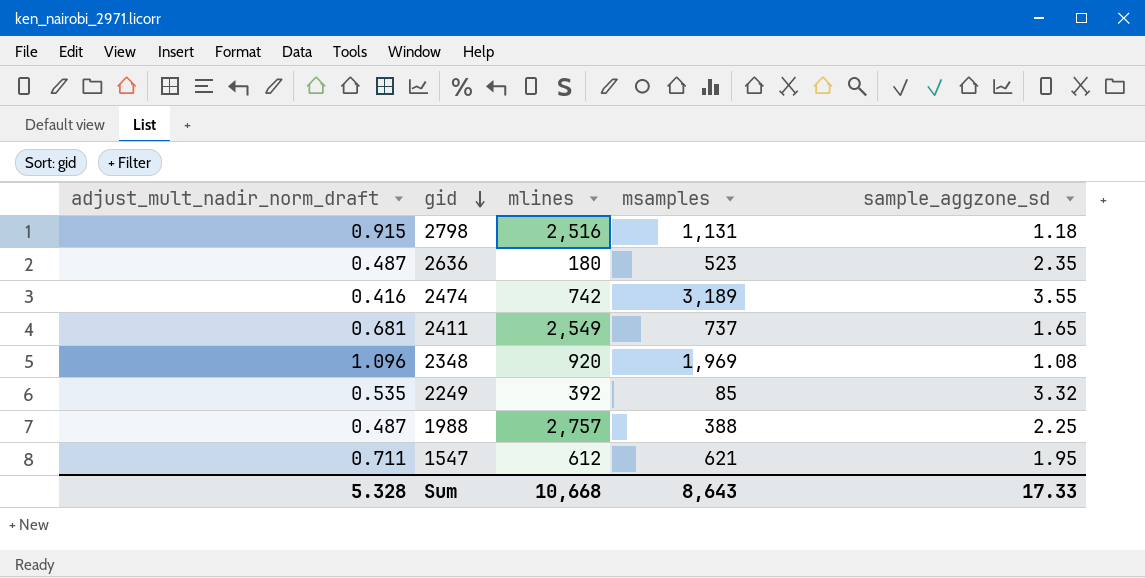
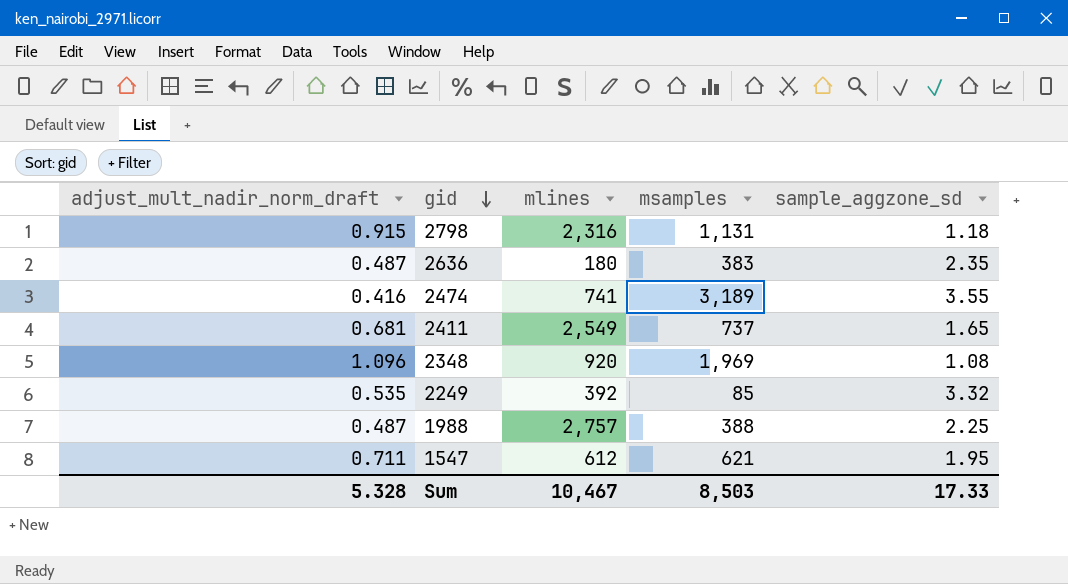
2798 | mlines: 2,516 -> 2,316
2636 | msamples: 523 -> 383
2474 | mlines: 742 -> 741
Sum | mlines: 10,668 -> 10,467
Sum | msamples: 8,643 -> 8,503

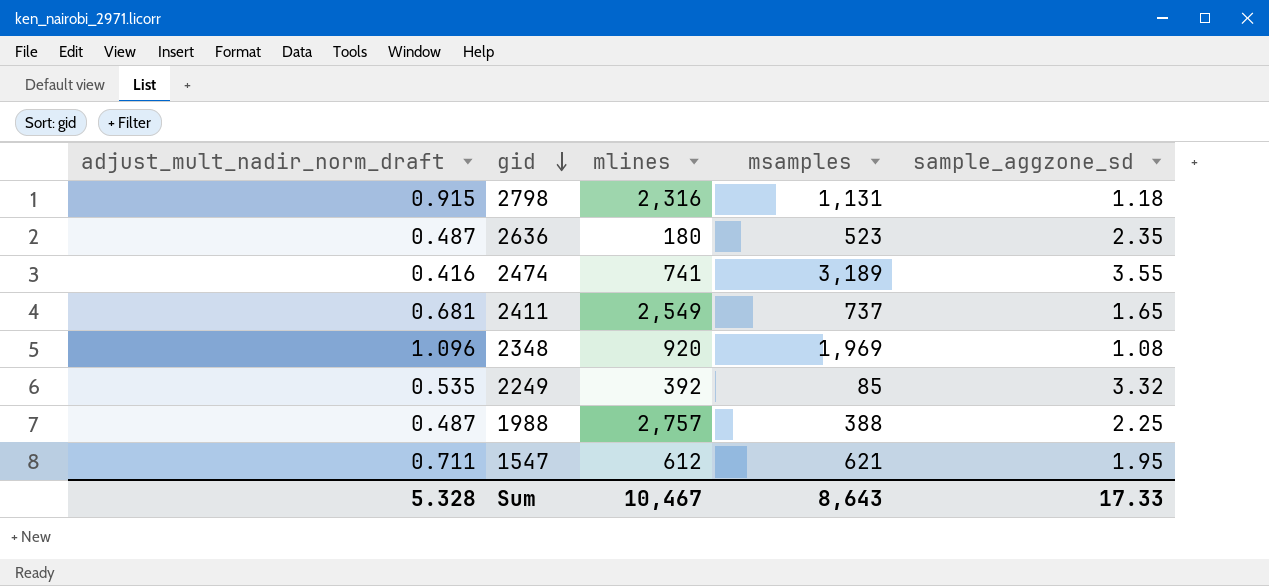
2636 | msamples: 383 -> 523
Sum | msamples: 8,503 -> 8,643

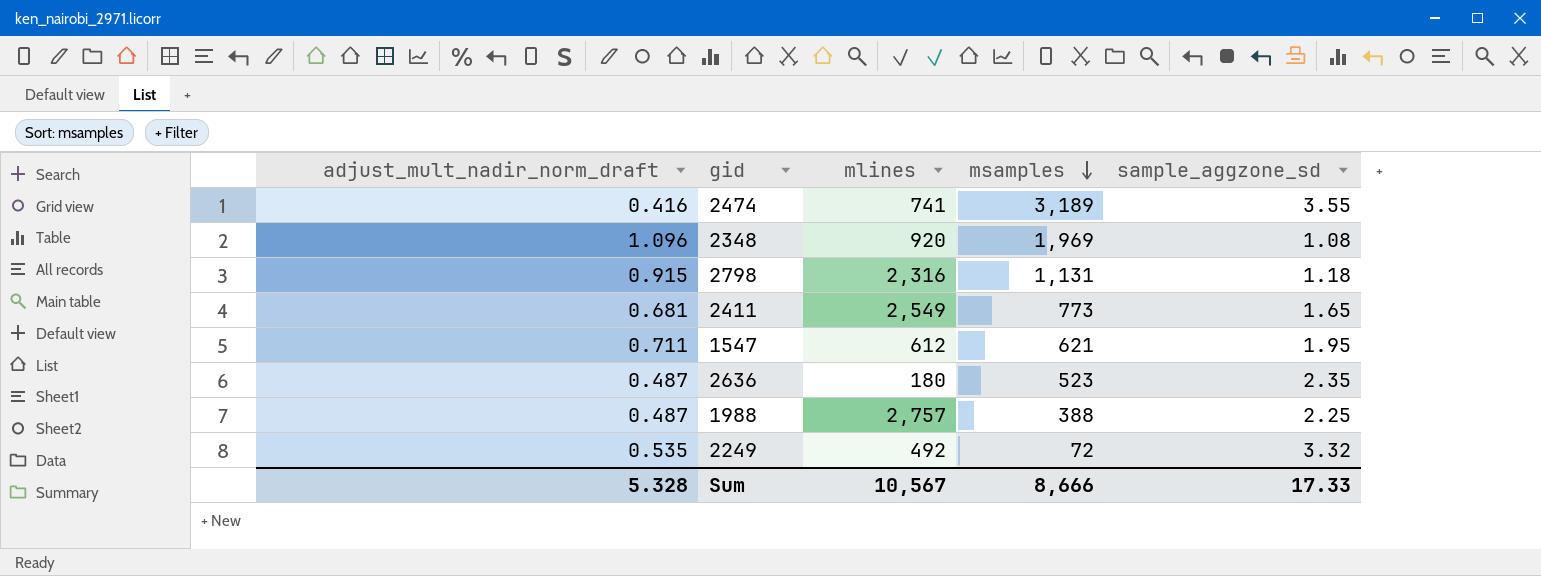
row order: gid descending -> msamples descending
2411 | msamples: 737 -> 773
2249 | mlines: 392 -> 492
2249 | msamples: 85 -> 72
Sum | mlines: 10,467 -> 10,567
Sum | msamples: 8,643 -> 8,666

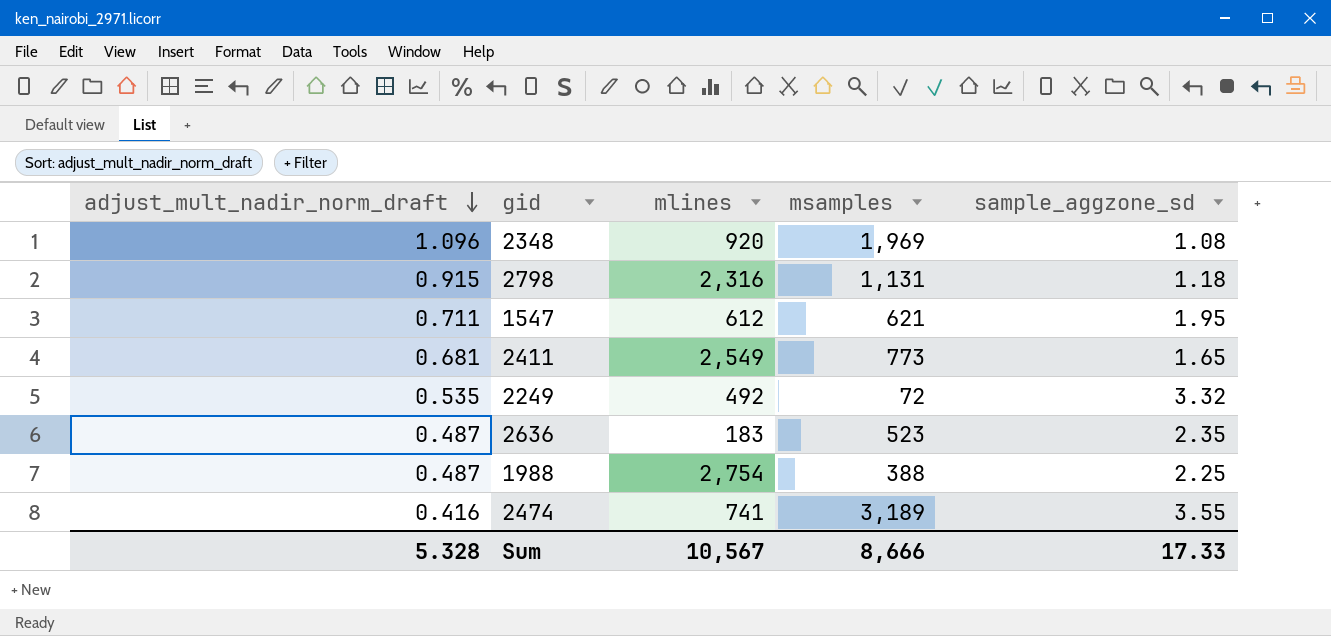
row order: msamples descending -> adjust_mult_nadir_norm_draft descending
2636 | mlines: 180 -> 183
1988 | mlines: 2,757 -> 2,754

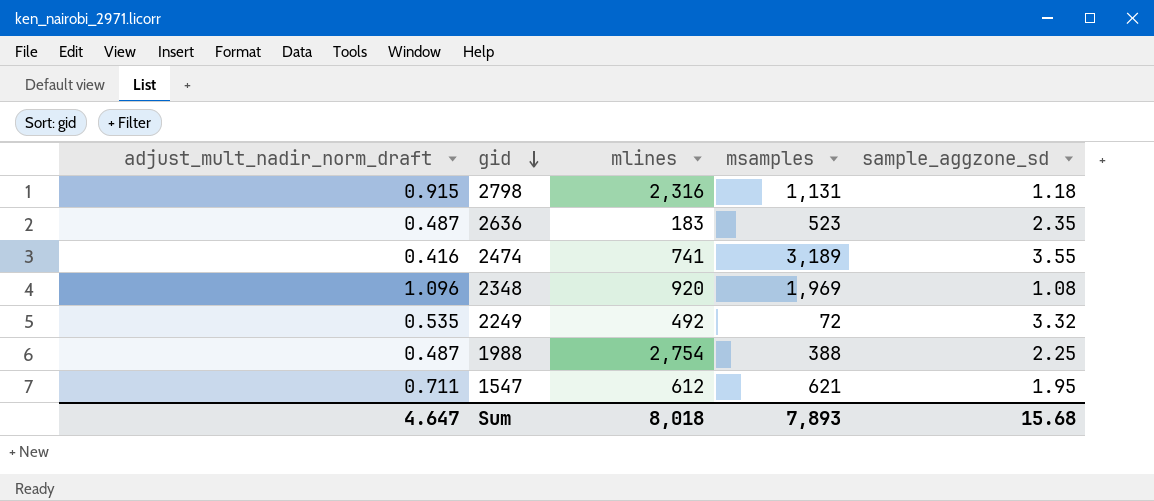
row order: adjust_mult_nadir_norm_draft descending -> gid descending
row 2411: 0.681 | 2,549 | 773 | 1.65 -> none
Sum | adjust_mult_nadir_norm_draft: 5.328 -> 4.647
Sum | mlines: 10,567 -> 8,018
Sum | msamples: 8,666 -> 7,893
Sum | sample_aggzone_sd: 17.33 -> 15.68

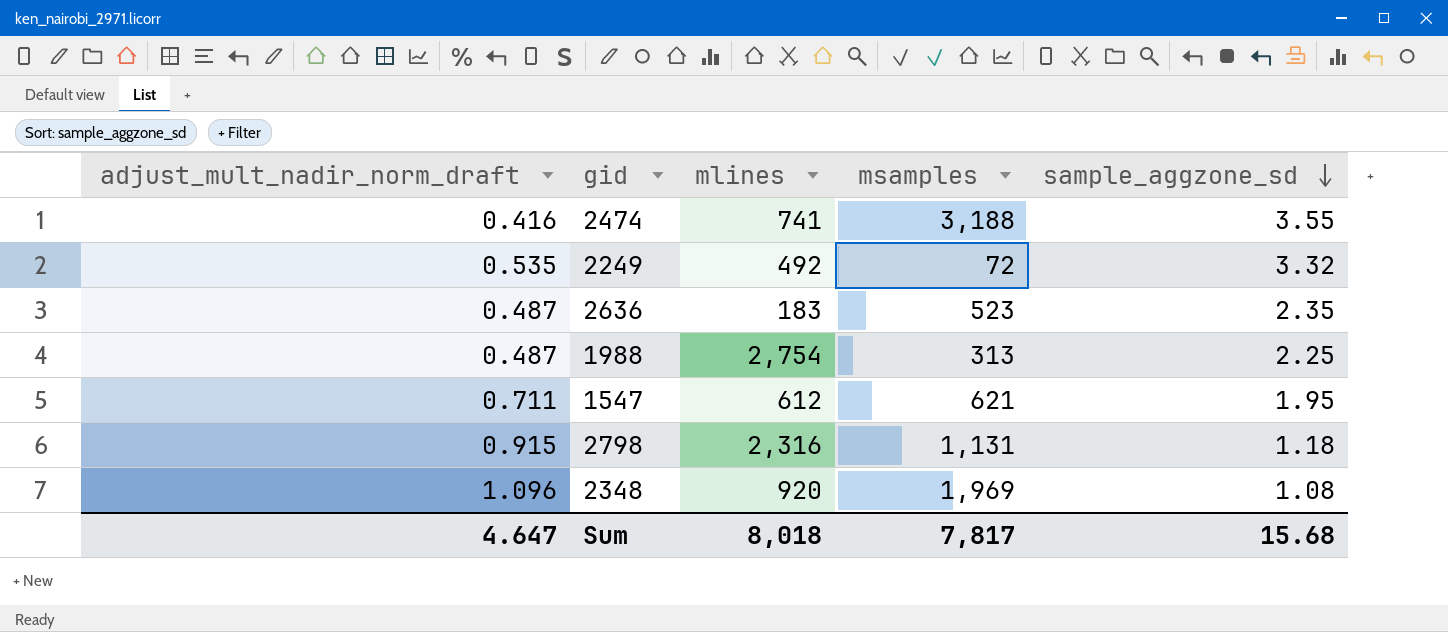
row order: gid descending -> sample_aggzone_sd descending
2474 | msamples: 3,189 -> 3,188
1988 | msamples: 388 -> 313
Sum | msamples: 7,893 -> 7,817

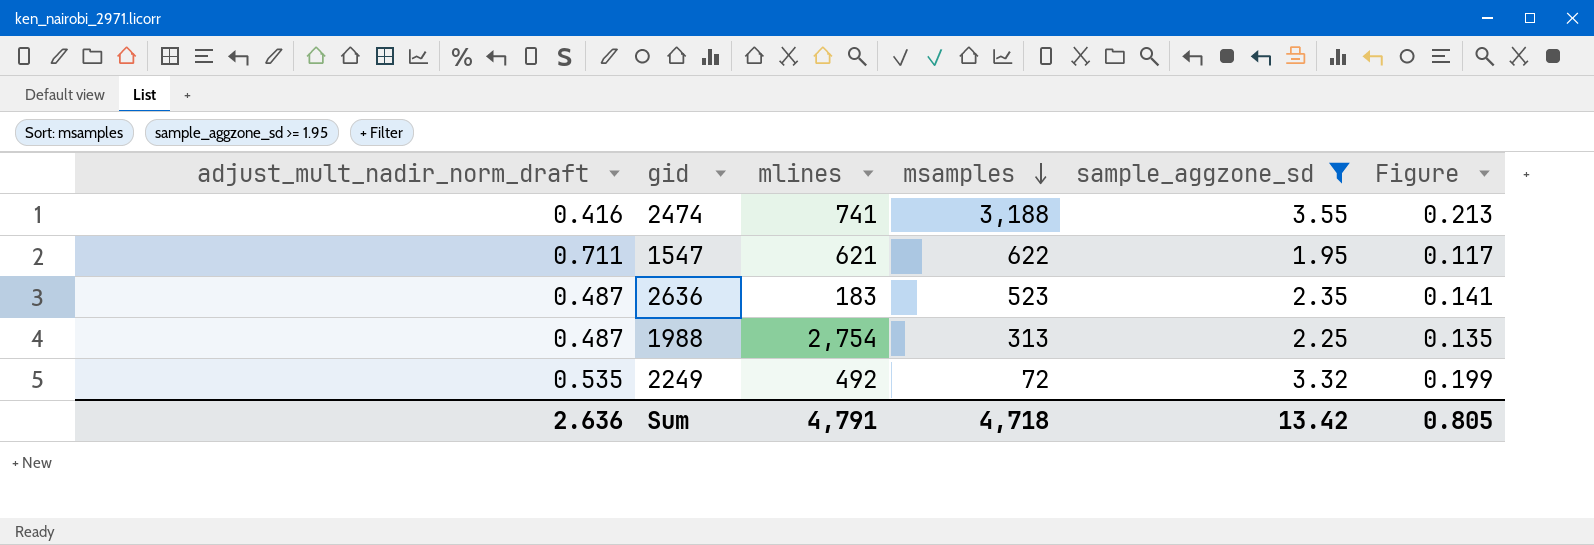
filter: none -> sample_aggzone_sd >= 1.95
row order: sample_aggzone_sd descending -> msamples descending
column Figure | formula: none -> [sample_aggzone_sd] * 0.06
1547 | mlines: 612 -> 621
1547 | msamples: 621 -> 622
Sum | adjust_mult_nadir_norm_draft: 4.647 -> 2.636
Sum | mlines: 8,018 -> 4,791
Sum | msamples: 7,817 -> 4,718
Sum | sample_aggzone_sd: 15.68 -> 13.42

